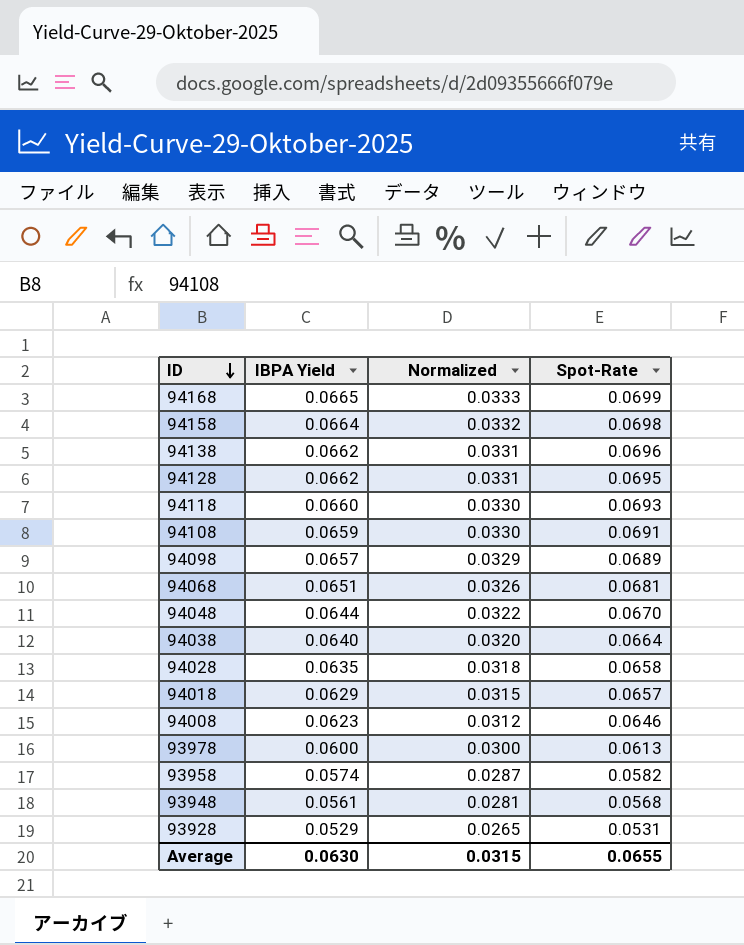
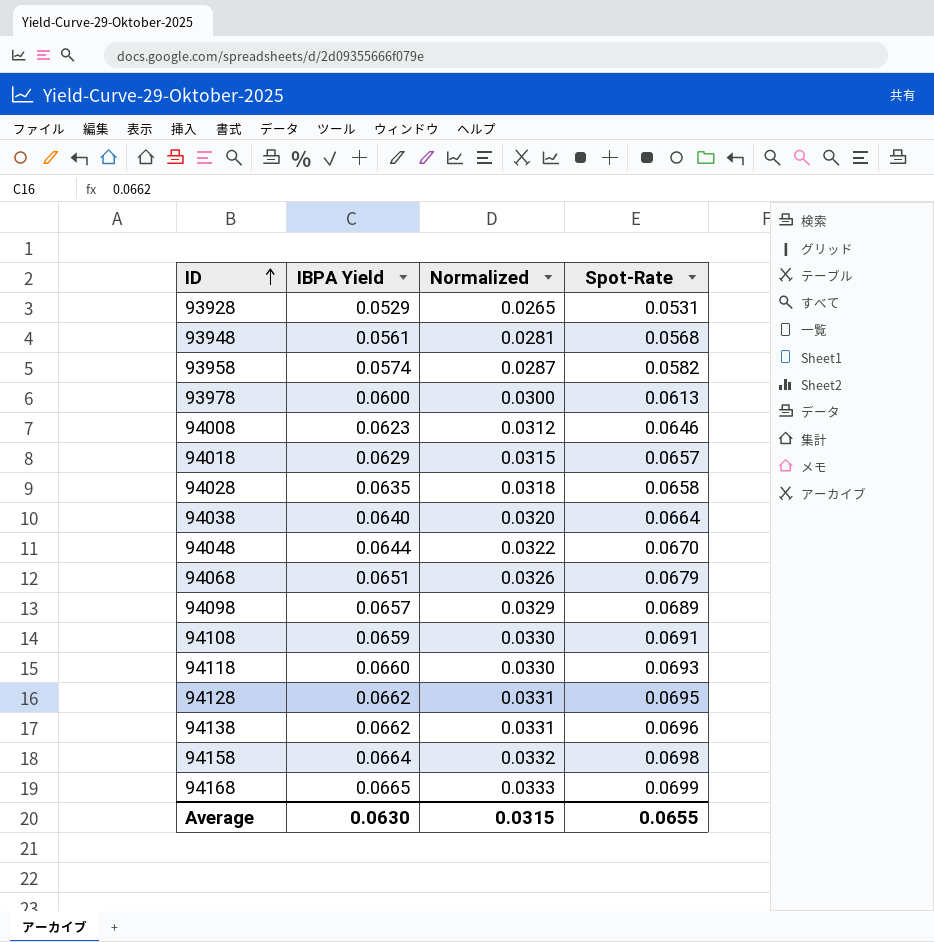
row order: ID descending -> ID ascending
94068 | Spot-Rate: 0.0681 -> 0.0679

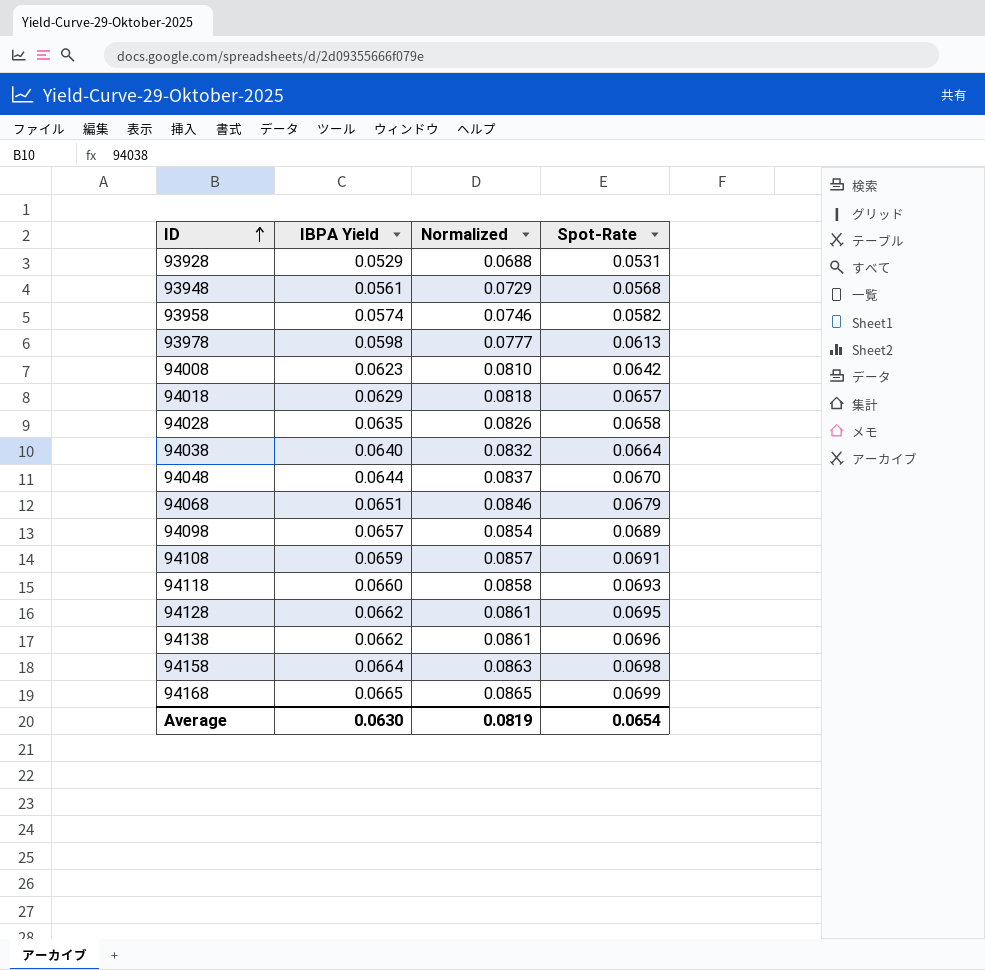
column Normalized | formula: [IBPA Yield] * 0.5 -> [IBPA Yield] * 1.3
93978 | IBPA Yield: 0.0600 -> 0.0598
94008 | Spot-Rate: 0.0646 -> 0.0642
Average | Normalized: 0.0315 -> 0.0819
Average | Spot-Rate: 0.0655 -> 0.0654

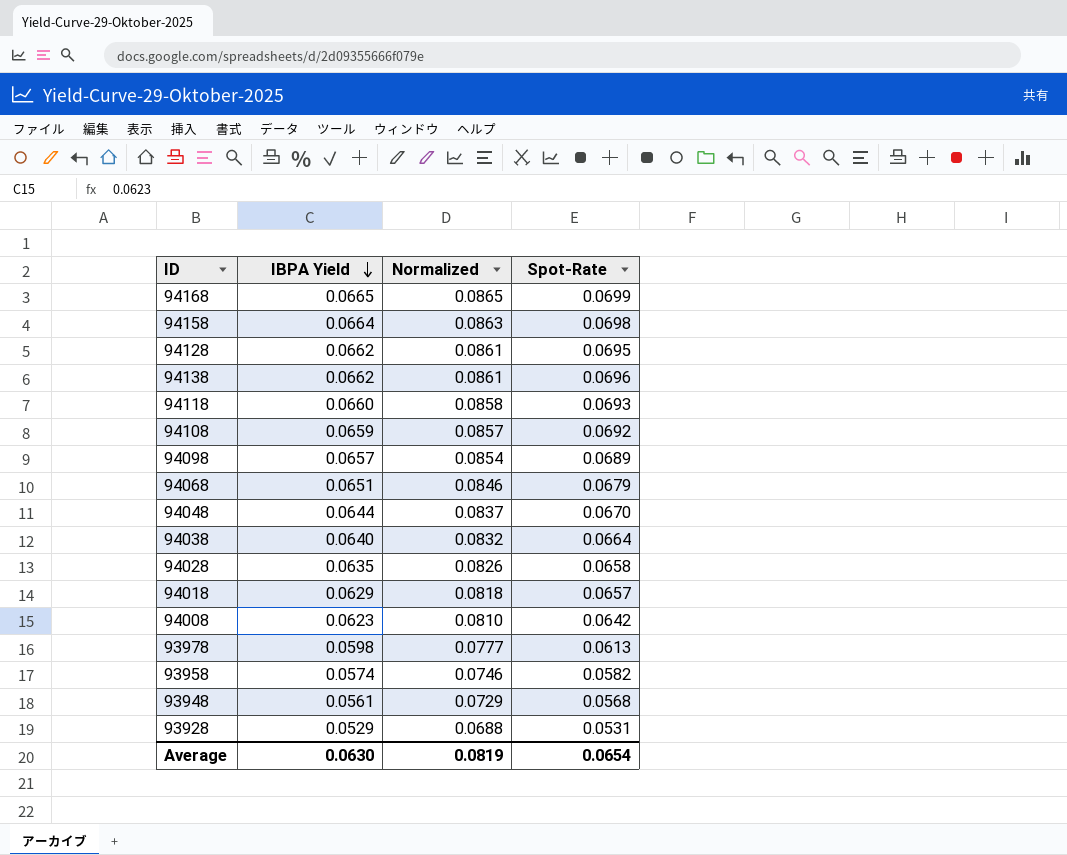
row order: ID ascending -> IBPA Yield descending
94108 | Spot-Rate: 0.0691 -> 0.0692

